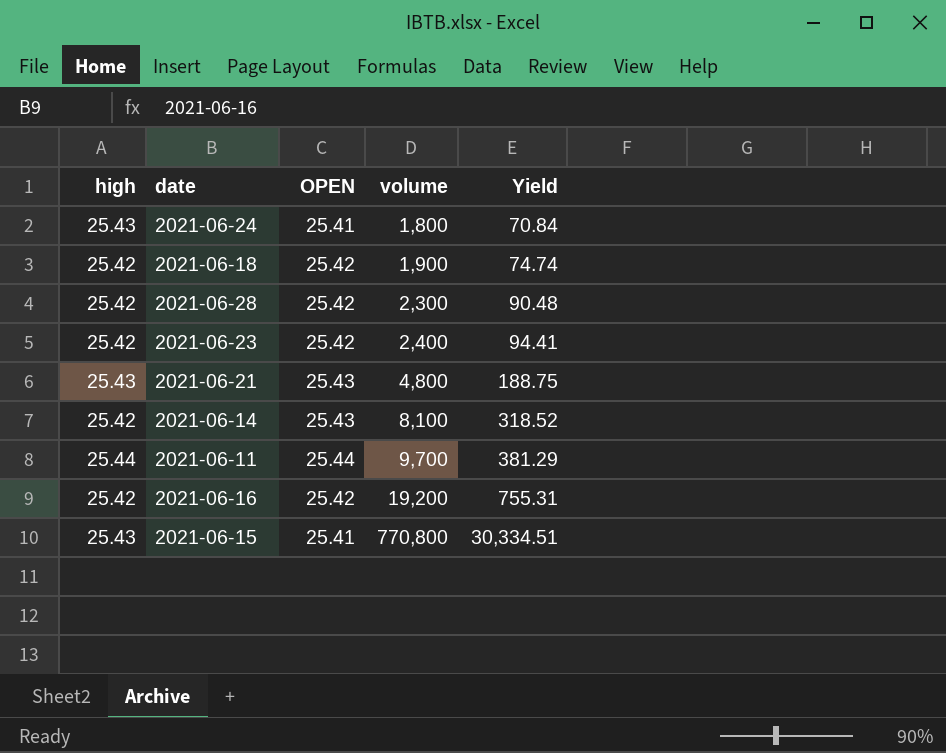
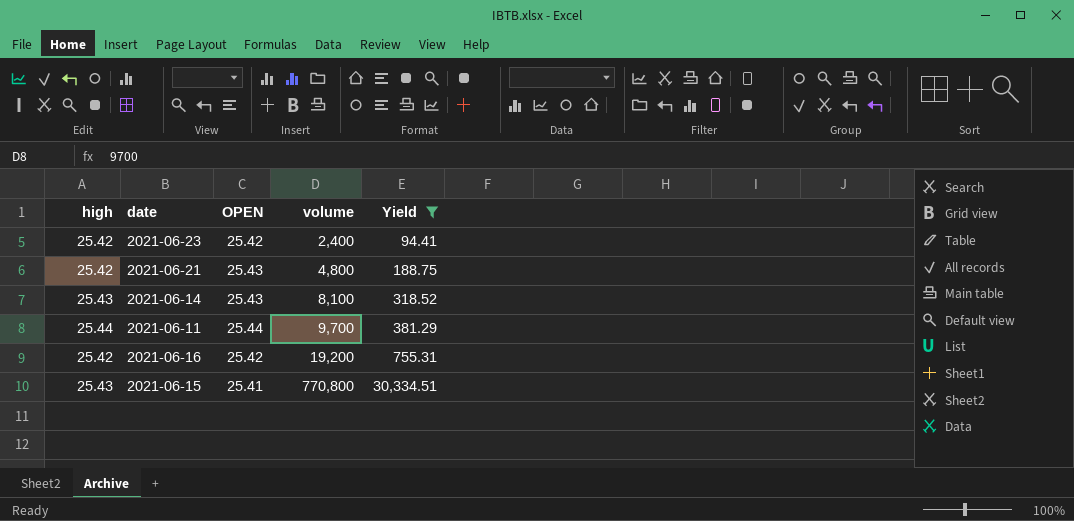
filter: none -> Yield >= 94.41
2021-06-21 | high: 25.43 -> 25.42
2021-06-14 | high: 25.42 -> 25.43

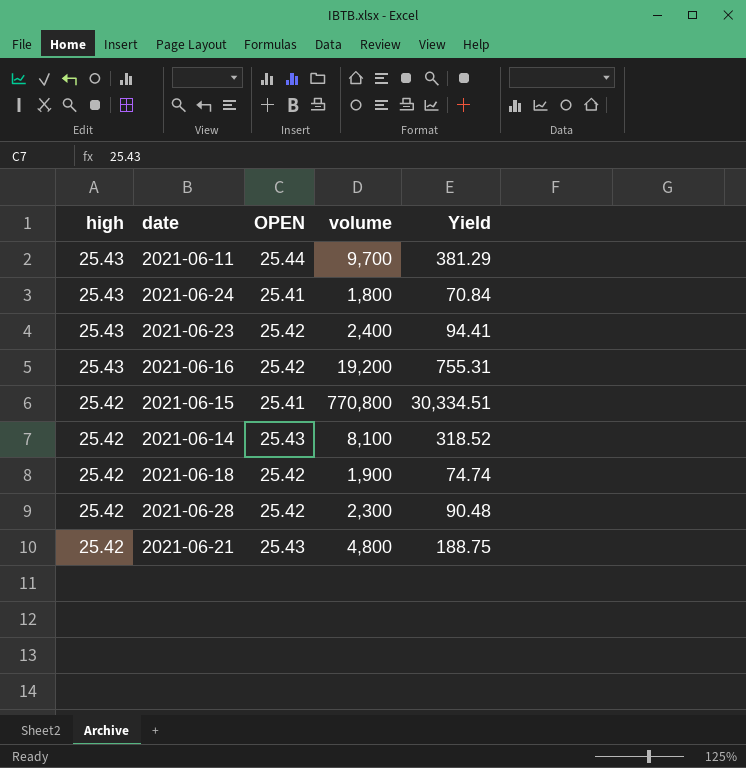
filter: Yield >= 94.41 -> none
row order: volume ascending -> high descending
2021-06-11 | high: 25.44 -> 25.43
2021-06-23 | high: 25.42 -> 25.43
2021-06-16 | high: 25.42 -> 25.43
2021-06-15 | high: 25.43 -> 25.42
2021-06-14 | high: 25.43 -> 25.42

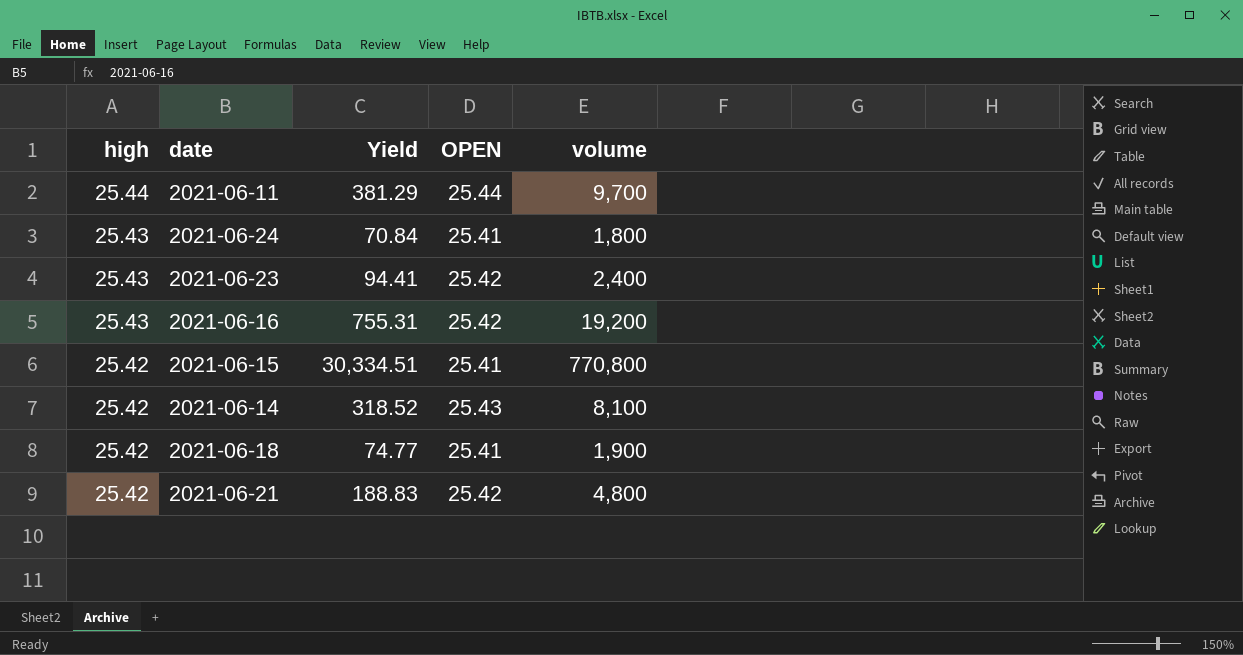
column Yield | position: 5 -> 3
row 2021-06-28: 25.42 | 25.42 | 2,300 | 90.48 -> none
2021-06-11 | high: 25.43 -> 25.44
2021-06-18 | Yield: 74.74 -> 74.77
2021-06-18 | OPEN: 25.42 -> 25.41
2021-06-21 | Yield: 188.75 -> 188.83
2021-06-21 | OPEN: 25.43 -> 25.42

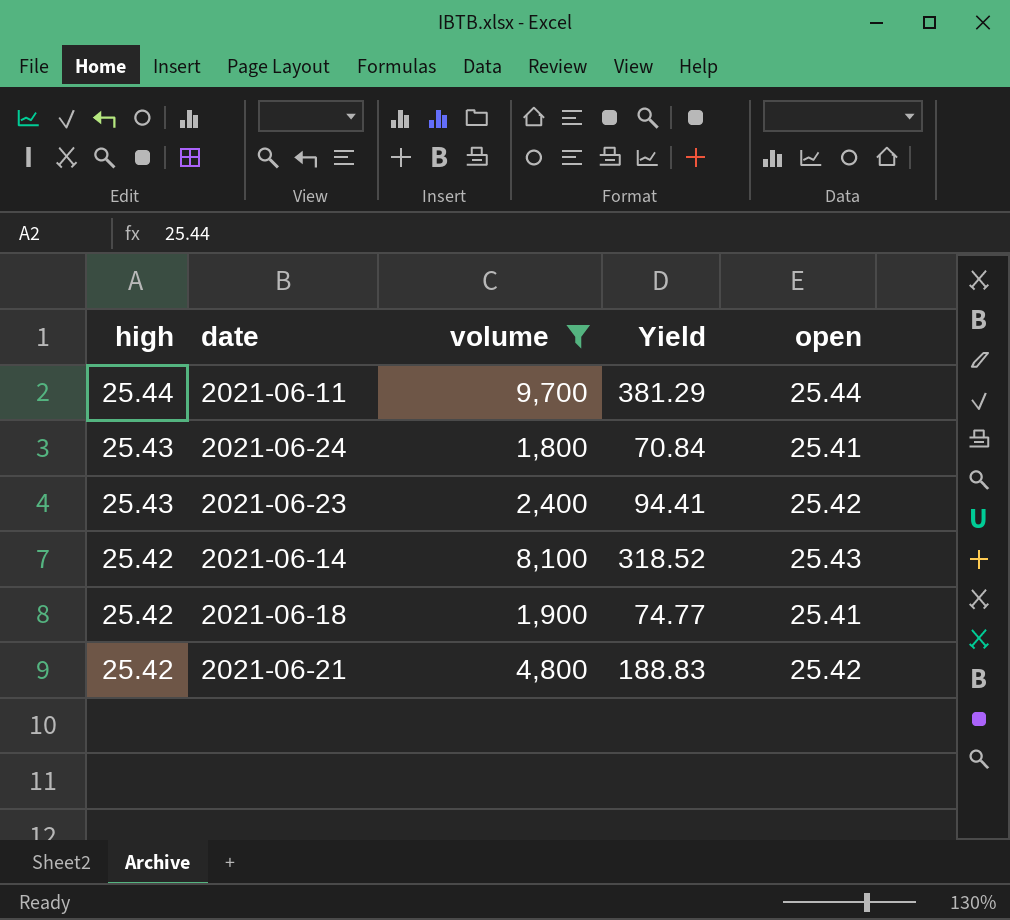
filter: none -> volume <= 9,700
column volume | position: 5 -> 3
column name: OPEN -> open

